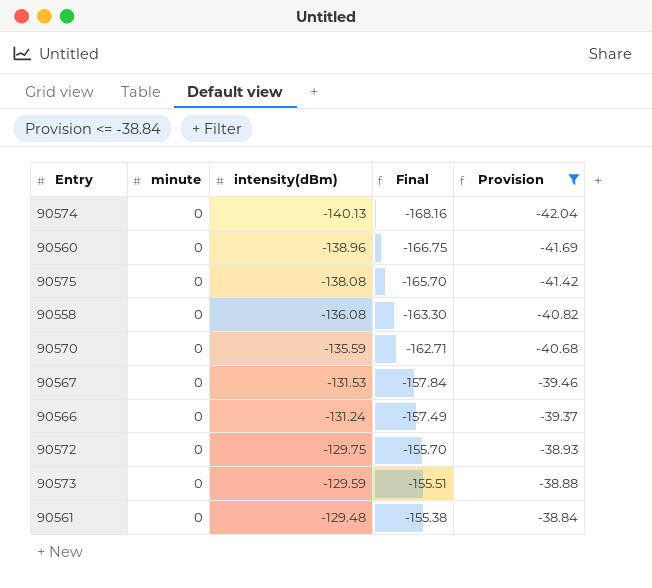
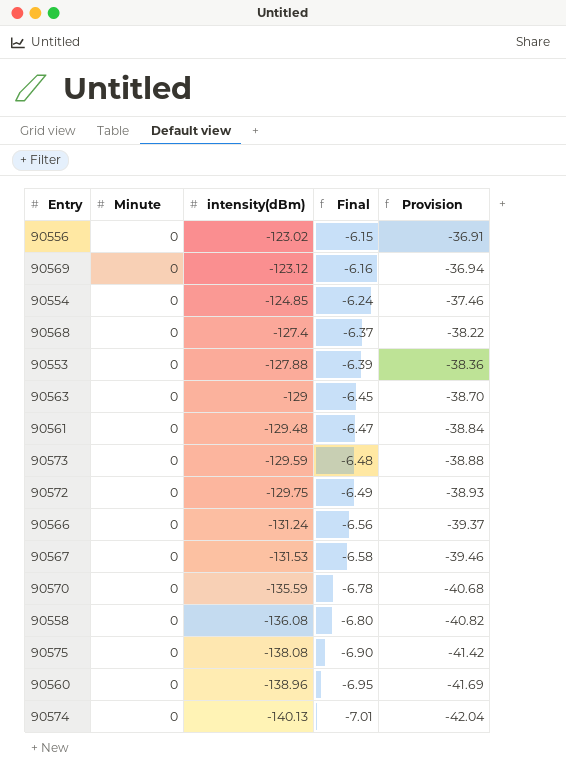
filter: Provision <= -38.84 -> none
row order: intensity(dBm) ascending -> intensity(dBm) descending
column name: minute -> Minute
column Final | formula: [intensity(dBm)] * 1.2 -> [intensity(dBm)] * 0.05

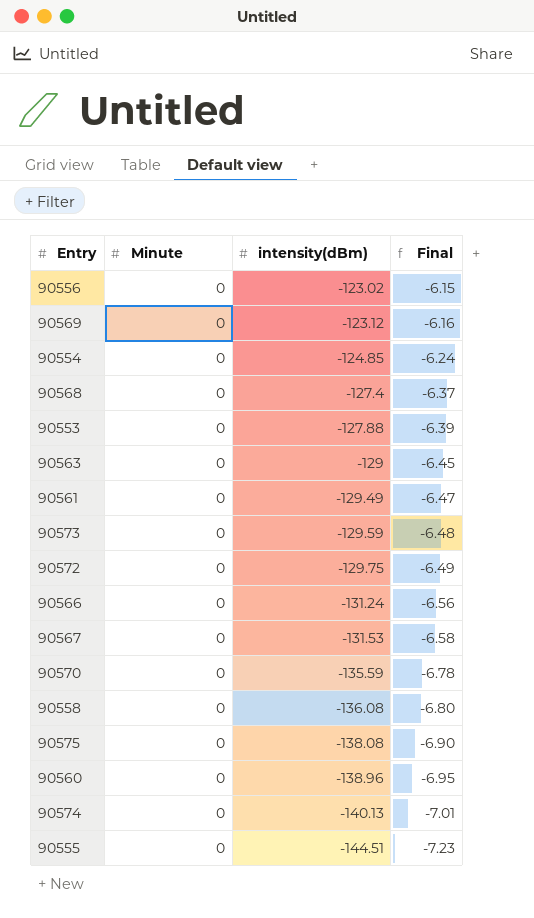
column Provision | formula: [intensity(dBm)] * 0.3 -> none
90561 | intensity(dBm): -129.48 -> -129.49
row 90555: none -> 0 | -144.51 | -7.23

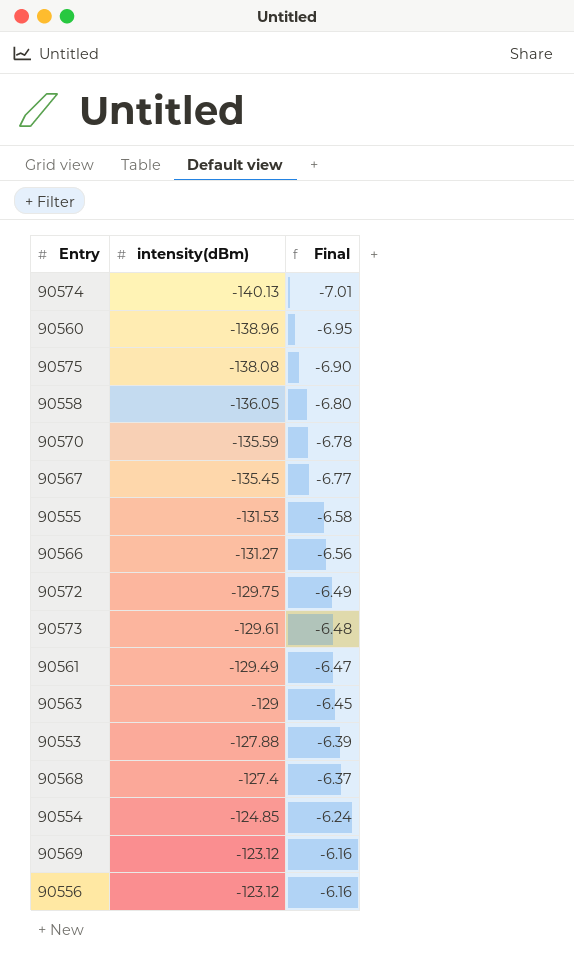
row order: intensity(dBm) descending -> intensity(dBm) ascending
column Minute | position: 2 -> none
90558 | intensity(dBm): -136.08 -> -136.05
90567 | intensity(dBm): -131.53 -> -135.45
90567 | Final: -6.58 -> -6.77
90555 | intensity(dBm): -144.51 -> -131.53
90555 | Final: -7.23 -> -6.58
90566 | intensity(dBm): -131.24 -> -131.27
90573 | intensity(dBm): -129.59 -> -129.61
90556 | intensity(dBm): -123.02 -> -123.12
90556 | Final: -6.15 -> -6.16

